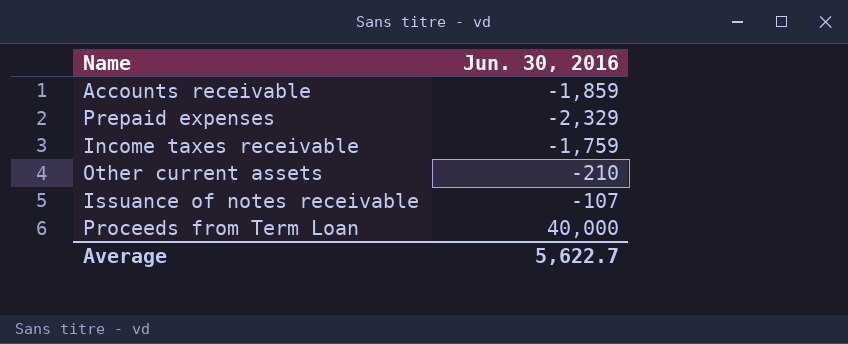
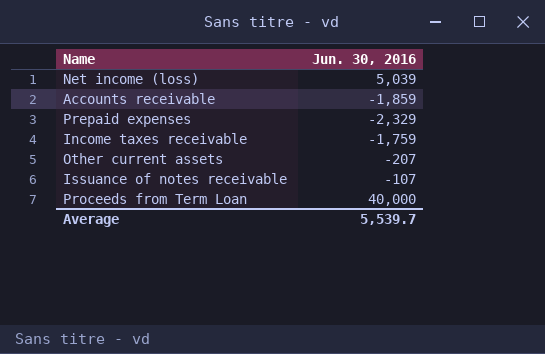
row Net income (loss): none -> 5,039
Other current assets | Jun. 30, 2016: -210 -> -207
Average | Jun. 30, 2016: 5,622.7 -> 5,539.7

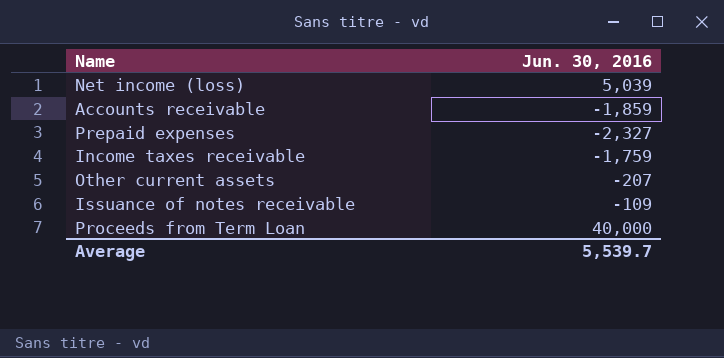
Prepaid expenses | Jun. 30, 2016: -2,329 -> -2,327
Issuance of notes receivable | Jun. 30, 2016: -107 -> -109

